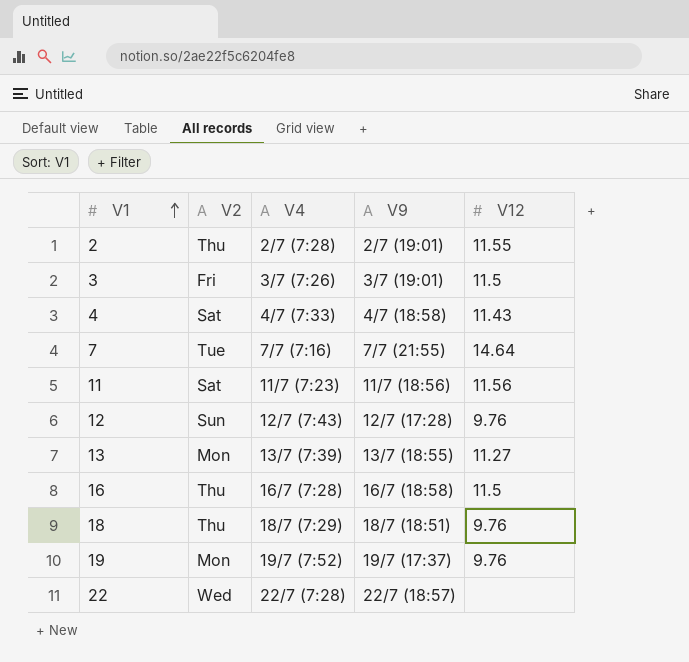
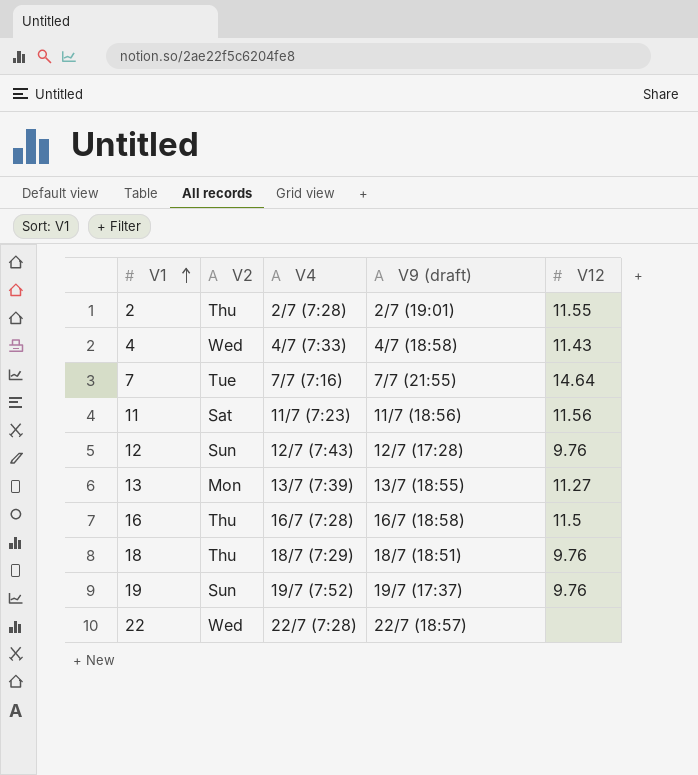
column name: V9 -> V9 (draft)
row 3: Fri | 3/7 (7:26) | 3/7 (19:01) | 11.5 -> none
4 | V2: Sat -> Wed
19 | V2: Mon -> Sun

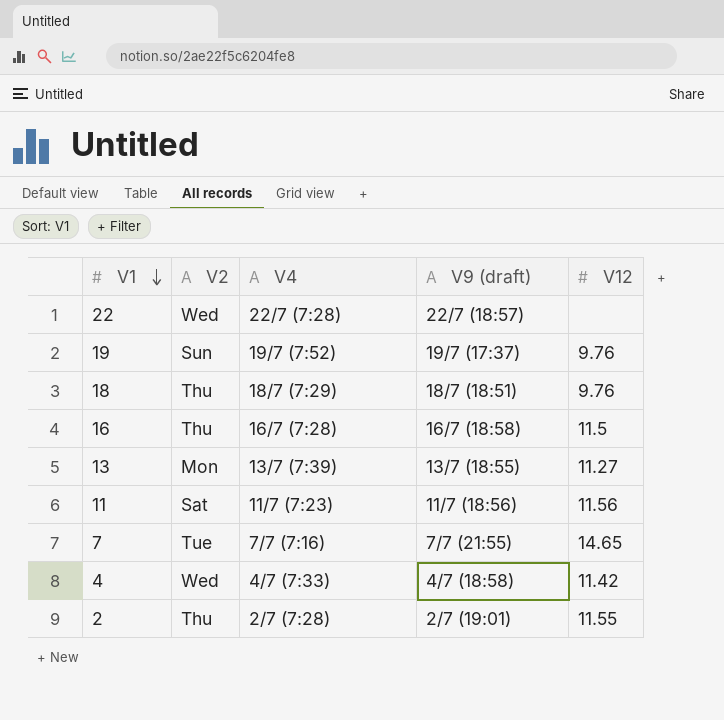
row order: V1 ascending -> V1 descending
row 12: Sun | 12/7 (7:43) | 12/7 (17:28) | 9.76 -> none
7 | V12: 14.64 -> 14.65
4 | V12: 11.43 -> 11.42

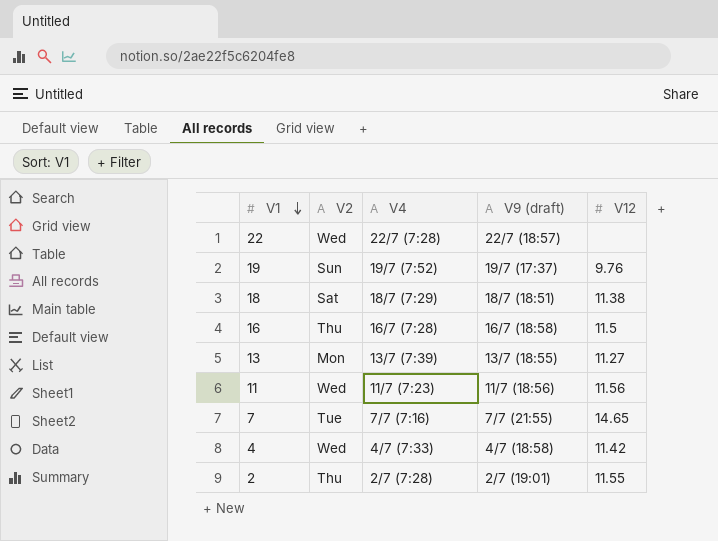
18 | V2: Thu -> Sat
18 | V12: 9.76 -> 11.38
11 | V2: Sat -> Wed

